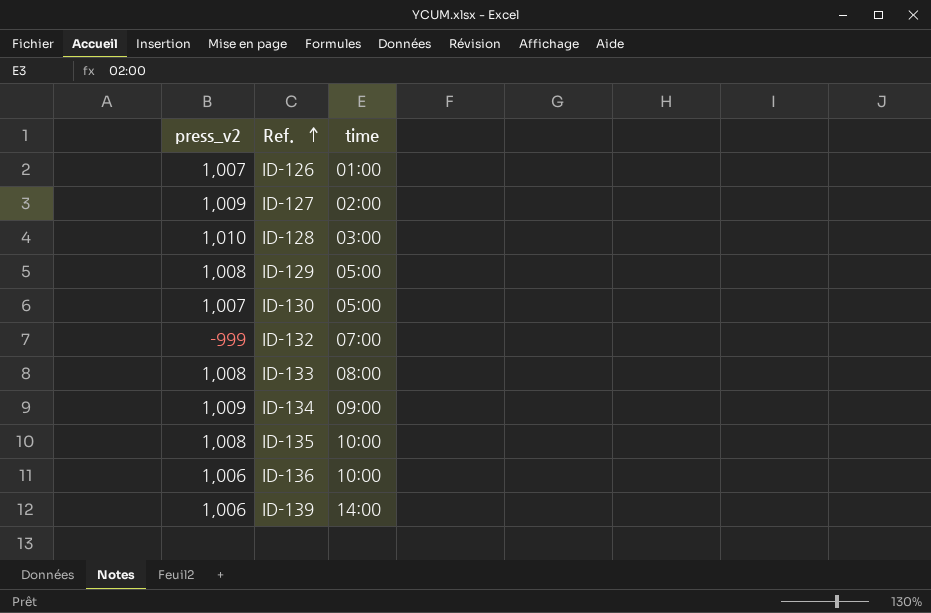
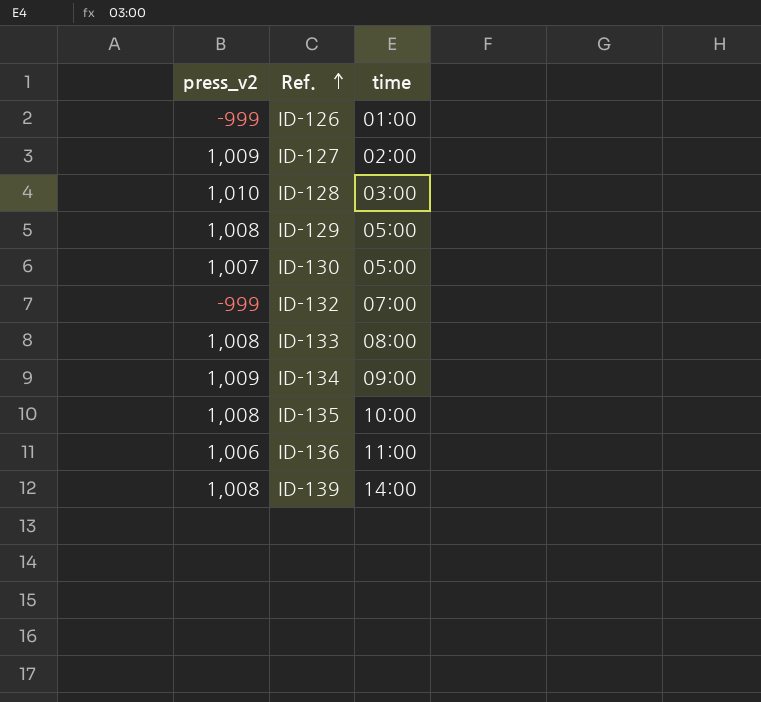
ID-126 | press_v2: 1,007 -> -999
ID-136 | time: 10:00 -> 11:00
ID-139 | press_v2: 1,006 -> 1,008

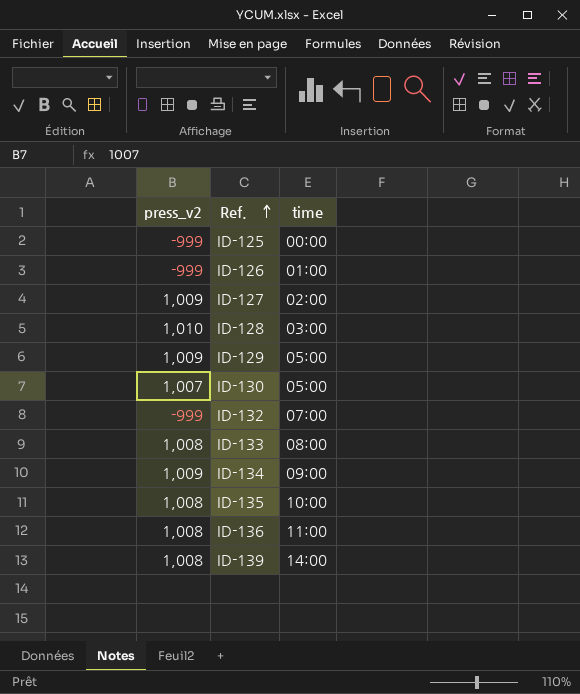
row ID-125: none -> -999 | 00:00
ID-129 | press_v2: 1,008 -> 1,009
ID-136 | press_v2: 1,006 -> 1,008

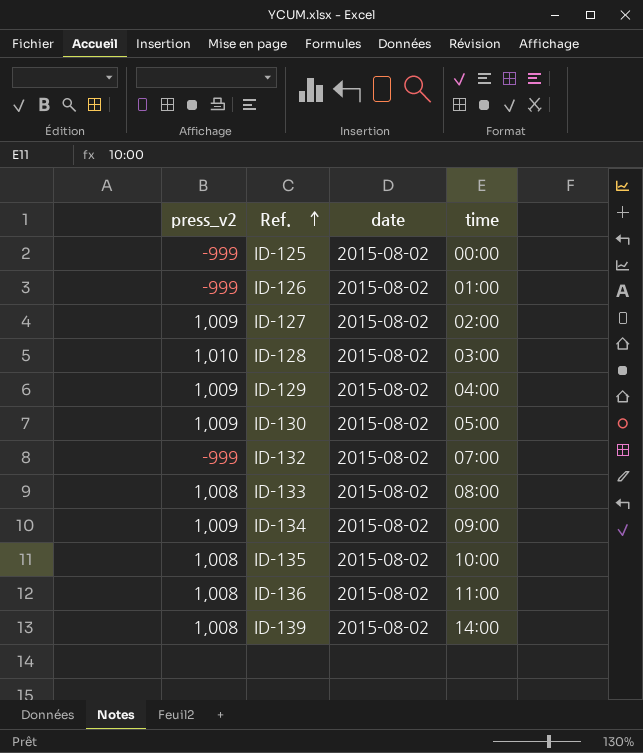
column date | position: none -> 3
ID-129 | time: 05:00 -> 04:00
ID-130 | press_v2: 1,007 -> 1,009

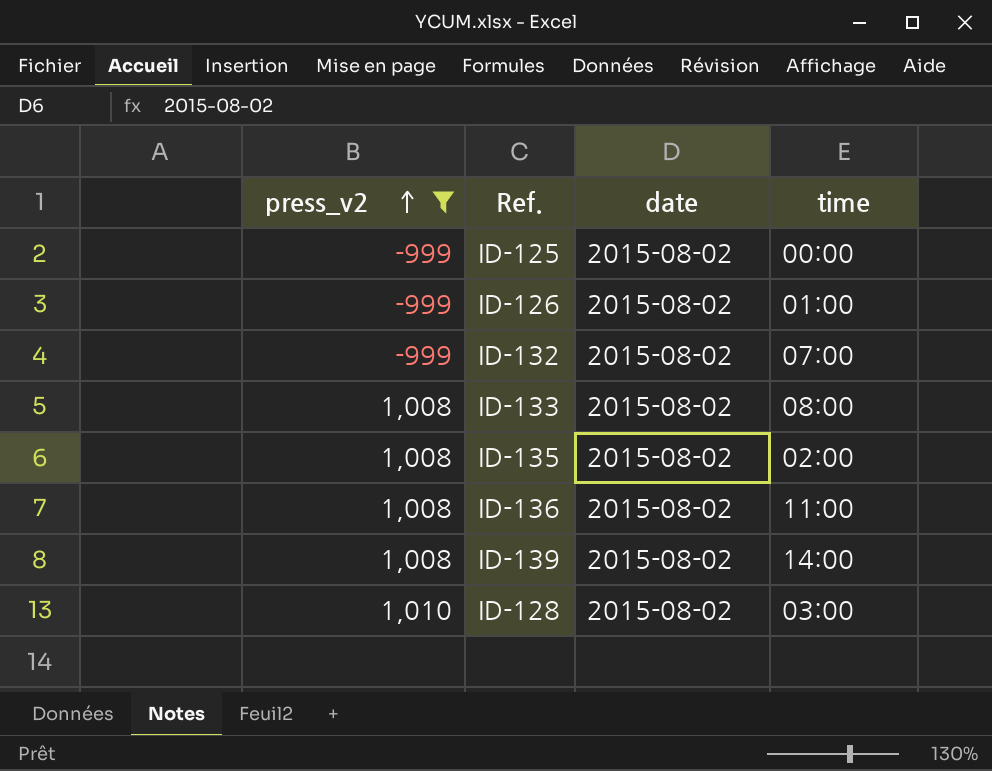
filter: none -> press_v2 != 1,009
row order: Ref. ascending -> press_v2 ascending
ID-135 | time: 10:00 -> 02:00

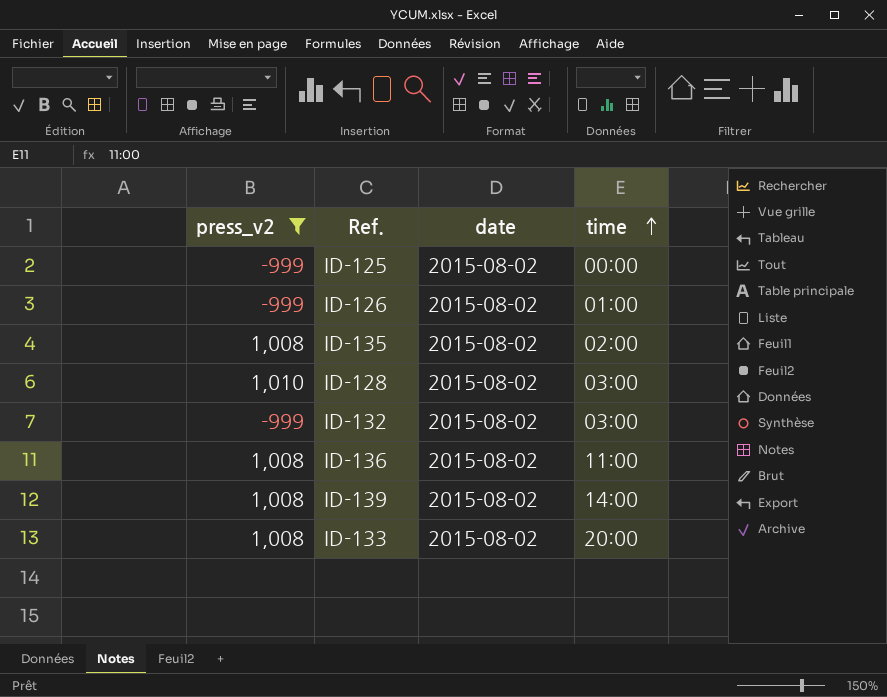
row order: press_v2 ascending -> time ascending
ID-132 | time: 07:00 -> 03:00
ID-133 | time: 08:00 -> 20:00

